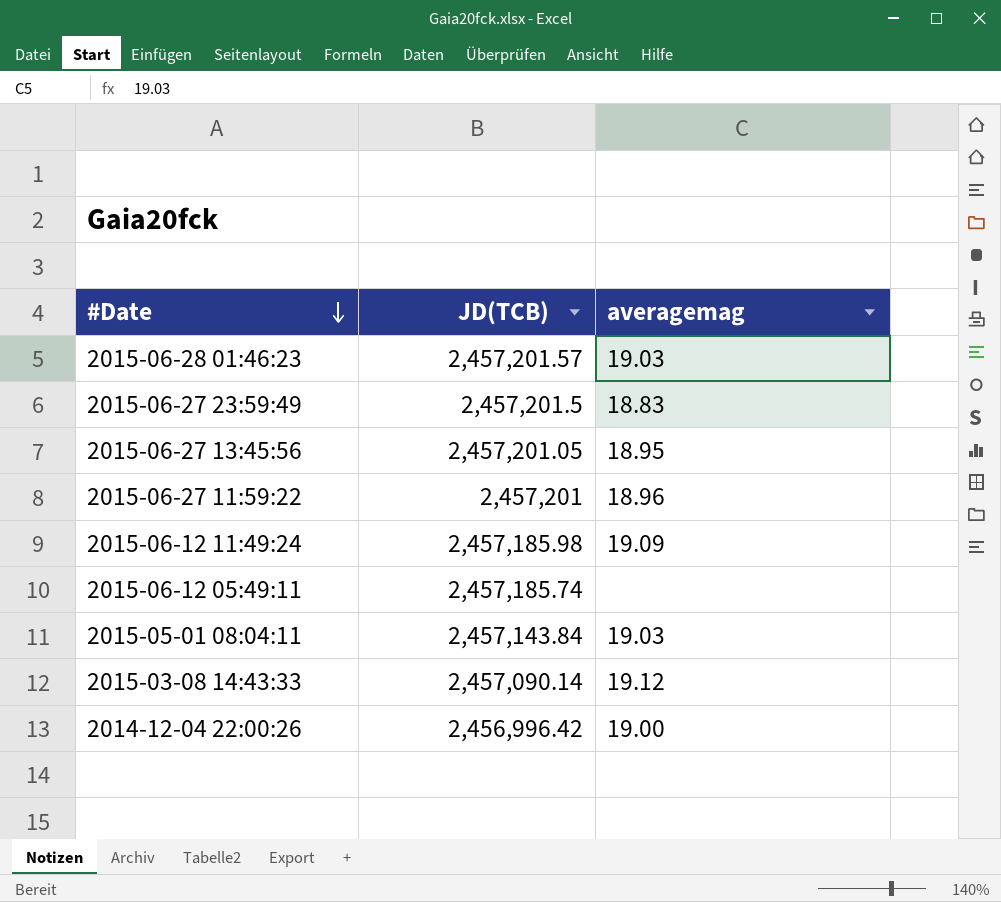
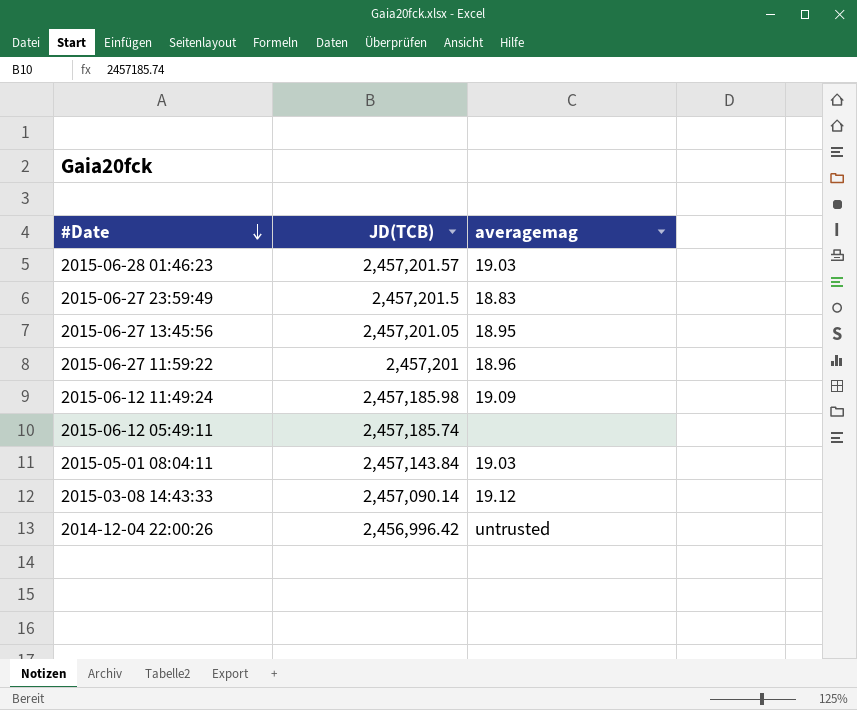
2014-12-04 22:00:26 | averagemag: 19.00 -> untrusted

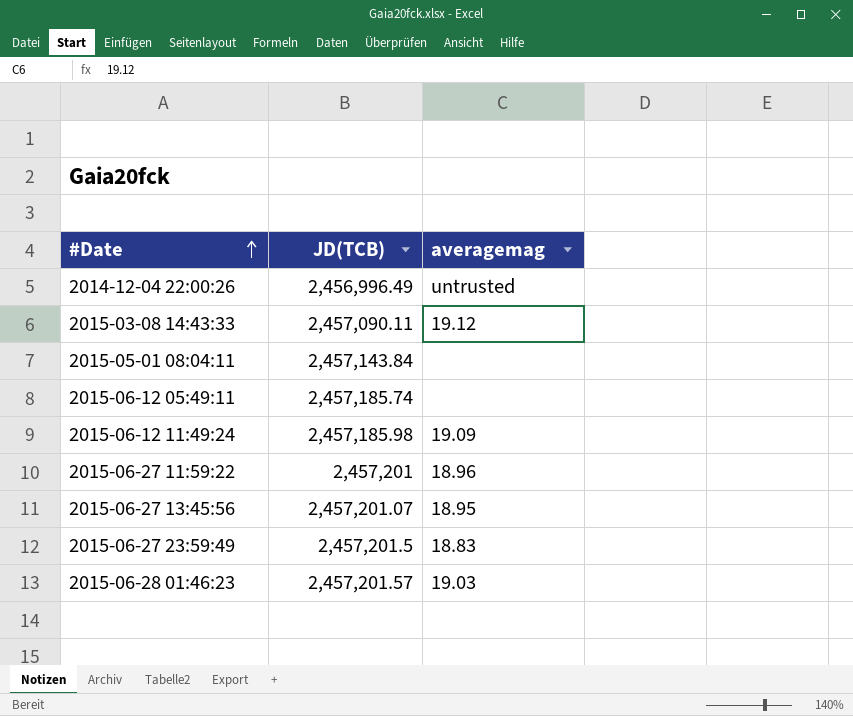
row order: #Date descending -> #Date ascending
2014-12-04 22:00:26 | JD(TCB): 2,456,996.42 -> 2,456,996.49
2015-03-08 14:43:33 | JD(TCB): 2,457,090.14 -> 2,457,090.11
2015-05-01 08:04:11 | averagemag: 19.03 -> none
2015-06-27 13:45:56 | JD(TCB): 2,457,201.05 -> 2,457,201.07

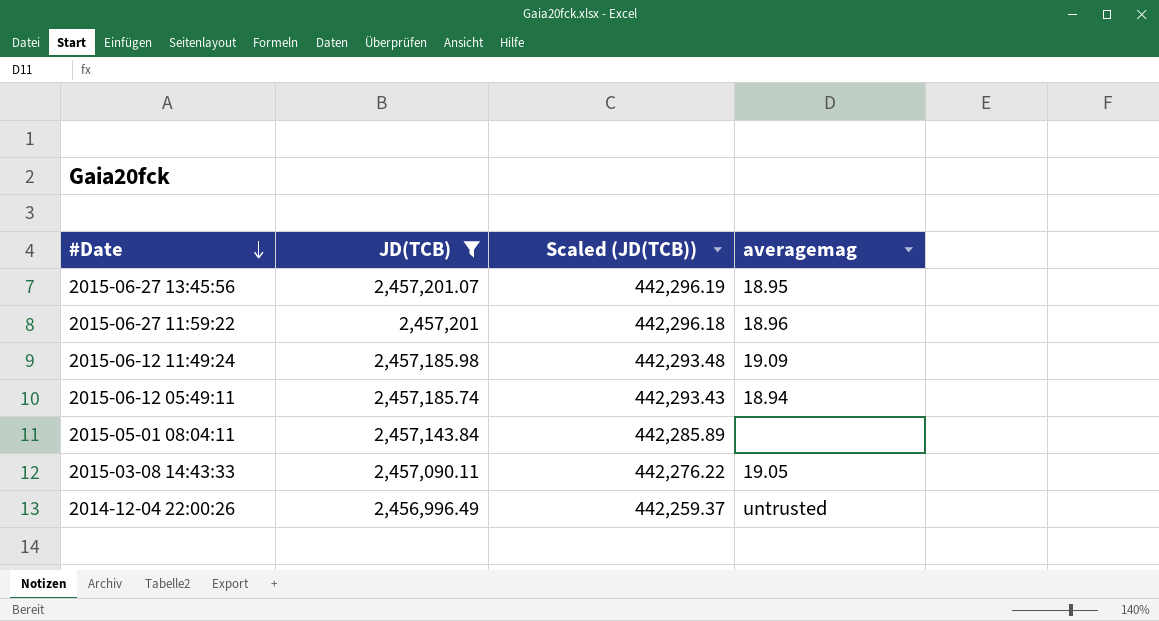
filter: none -> JD(TCB) <= 2,457,201.07
row order: #Date ascending -> #Date descending
column Scaled (JD(TCB)) | formula: none -> [JD(TCB)] * 0.18
2015-06-12 05:49:11 | averagemag: none -> 18.94
2015-03-08 14:43:33 | averagemag: 19.12 -> 19.05

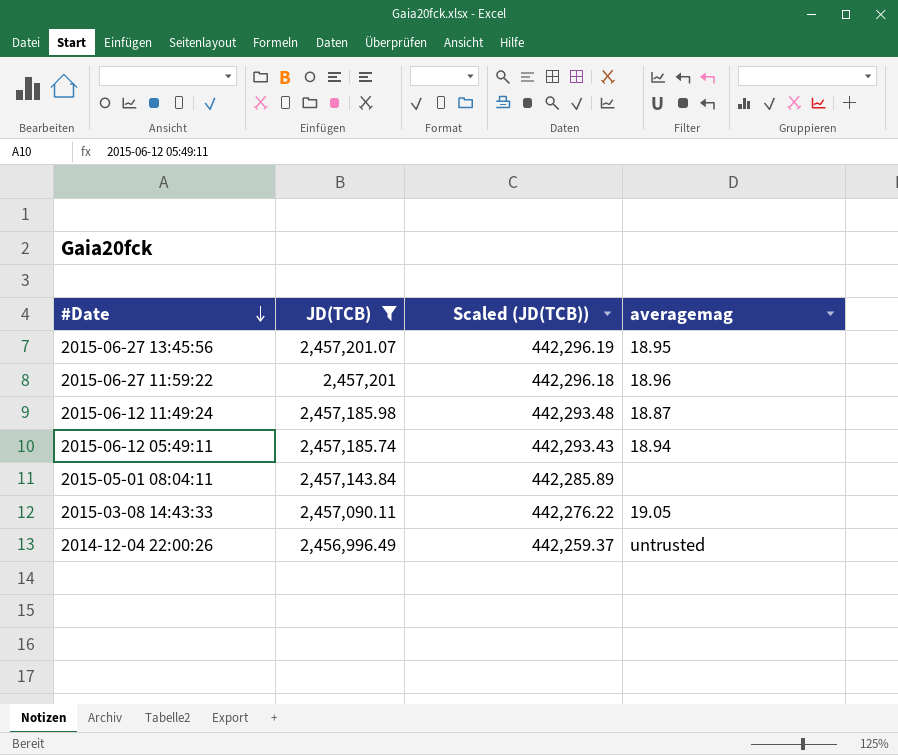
2015-06-12 11:49:24 | averagemag: 19.09 -> 18.87

